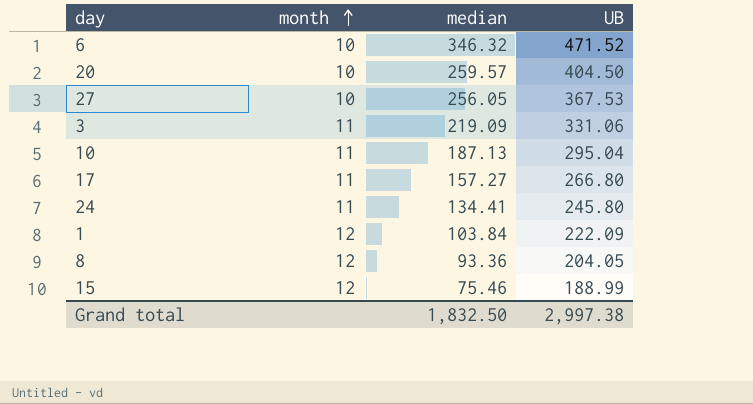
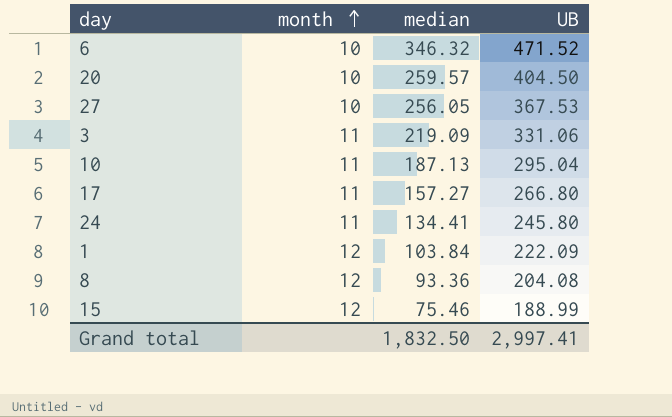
8 | UB: 204.05 -> 204.08
Grand total | UB: 2,997.38 -> 2,997.41

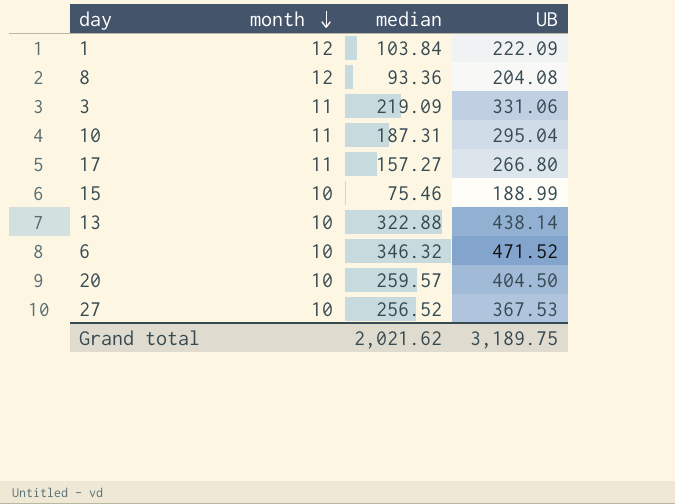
row order: month ascending -> month descending
row 24: 11 | 134.41 | 245.80 -> none
10 | median: 187.13 -> 187.31
15 | month: 12 -> 10
row 13: none -> 10 | 322.88 | 438.14
27 | median: 256.05 -> 256.52
Grand total | median: 1,832.50 -> 2,021.62
Grand total | UB: 2,997.41 -> 3,189.75

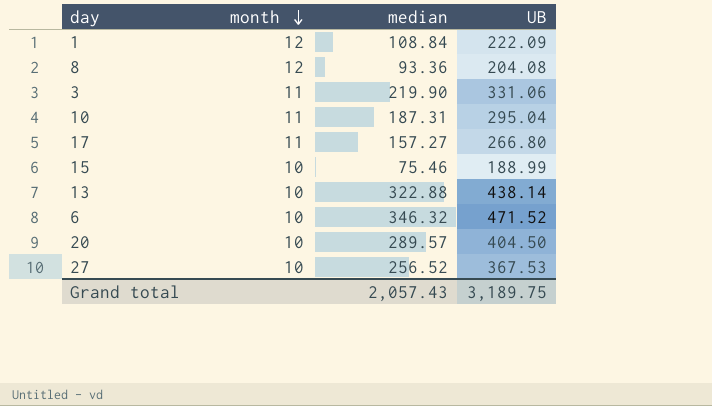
1 | median: 103.84 -> 108.84
3 | median: 219.09 -> 219.90
20 | median: 259.57 -> 289.57
Grand total | median: 2,021.62 -> 2,057.43

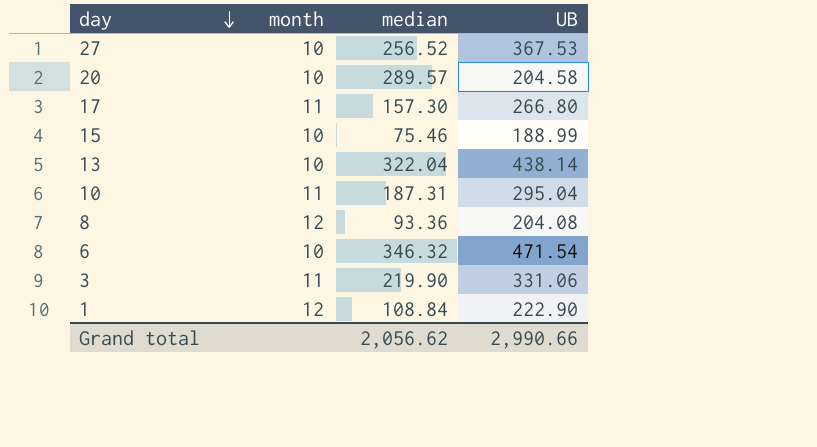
row order: month descending -> day descending
20 | UB: 404.50 -> 204.58
17 | median: 157.27 -> 157.30
13 | median: 322.88 -> 322.04
6 | UB: 471.52 -> 471.54
1 | UB: 222.09 -> 222.90
Grand total | median: 2,057.43 -> 2,056.62
Grand total | UB: 3,189.75 -> 2,990.66

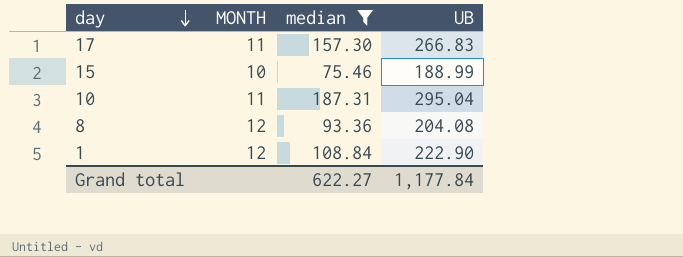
filter: none -> median <= 187.31
column name: month -> MONTH
17 | UB: 266.80 -> 266.83
Grand total | median: 2,056.62 -> 622.27
Grand total | UB: 2,990.66 -> 1,177.84

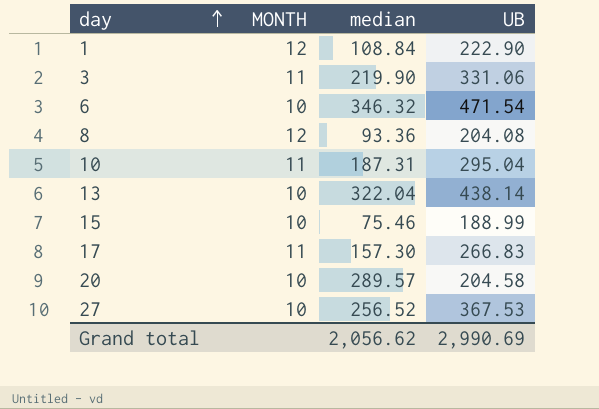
filter: median <= 187.31 -> none
row order: day descending -> day ascending
Grand total | median: 622.27 -> 2,056.62
Grand total | UB: 1,177.84 -> 2,990.69

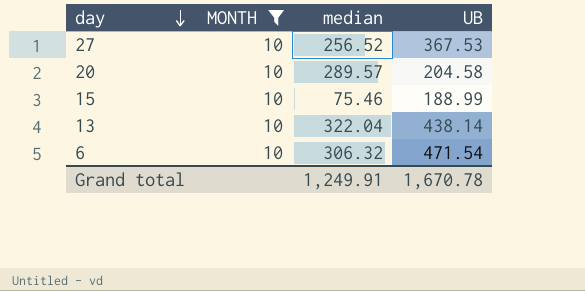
filter: none -> MONTH = 10
row order: day ascending -> day descending
6 | median: 346.32 -> 306.32
Grand total | median: 2,056.62 -> 1,249.91
Grand total | UB: 2,990.69 -> 1,670.78

